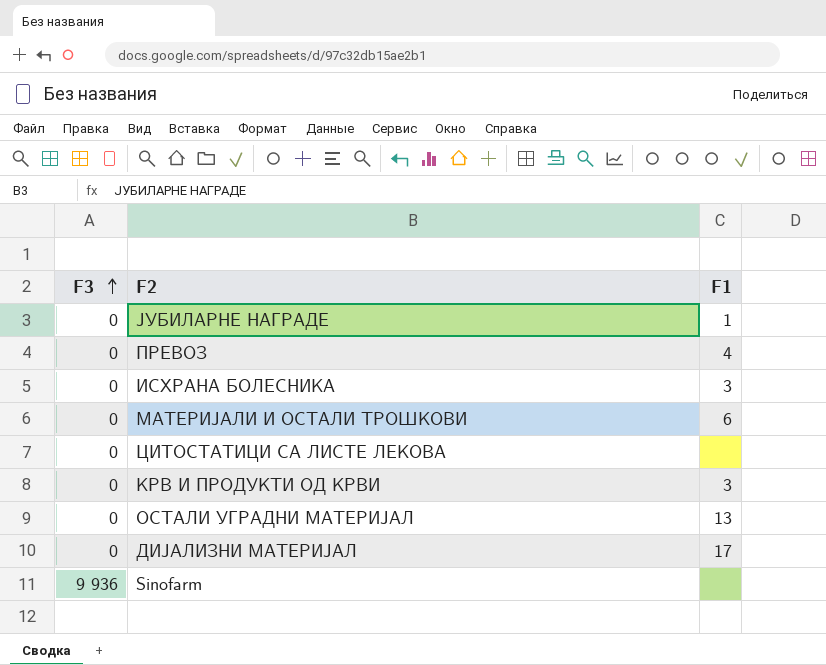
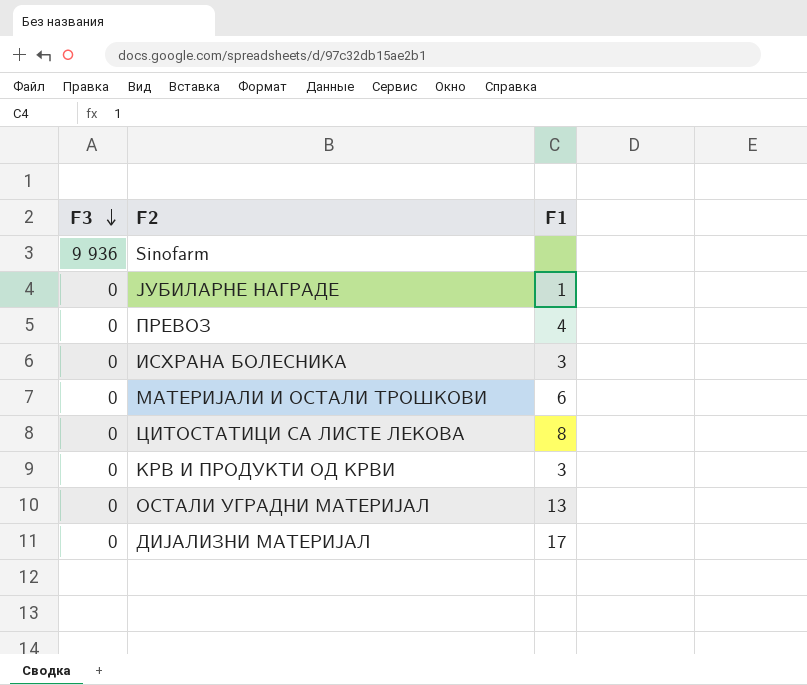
row order: F3 ascending -> F3 descending
ЦИТОСТАТИЦИ СА ЛИСТЕ ЛЕКОВА | F1: none -> 8

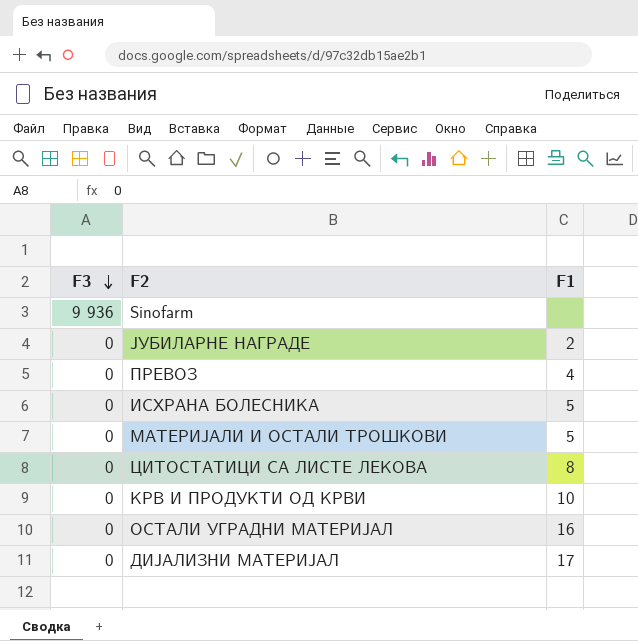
ЈУБИЛАРНЕ НАГРАДЕ | F1: 1 -> 2
ИСХРАНА БОЛЕСНИКА | F1: 3 -> 5
МАТЕРИЈАЛИ И ОСТАЛИ ТРОШКОВИ | F1: 6 -> 5
КРВ И ПРОДУКТИ ОД КРВИ | F1: 3 -> 10
ОСТАЛИ УГРАДНИ МАТЕРИЈАЛ | F1: 13 -> 16

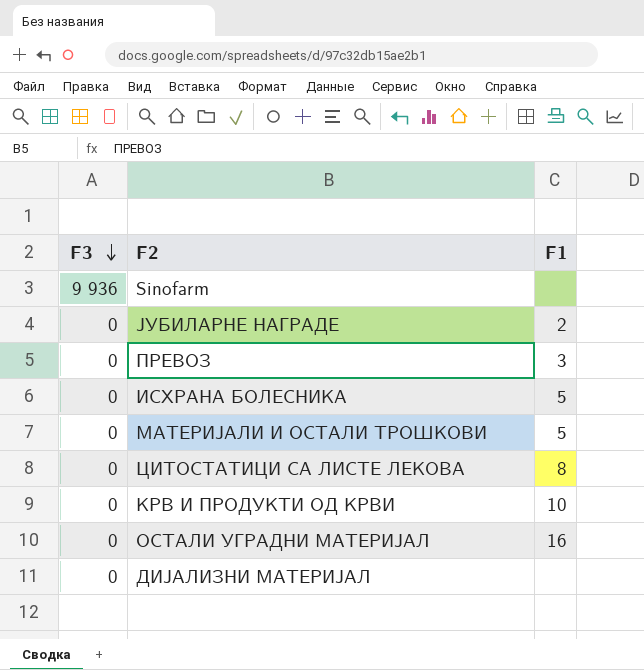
ПРЕВОЗ | F1: 4 -> 3
ДИЈАЛИЗНИ МАТЕРИЈАЛ | F1: 17 -> none

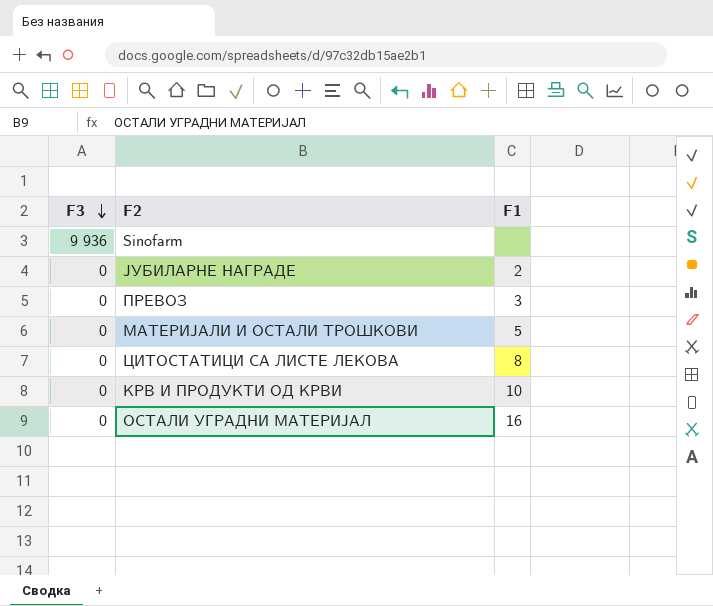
row ИСХРАНА БОЛЕСНИКА: 0 | 5 -> none
row ДИЈАЛИЗНИ МАТЕРИЈАЛ: 0 | none -> none

